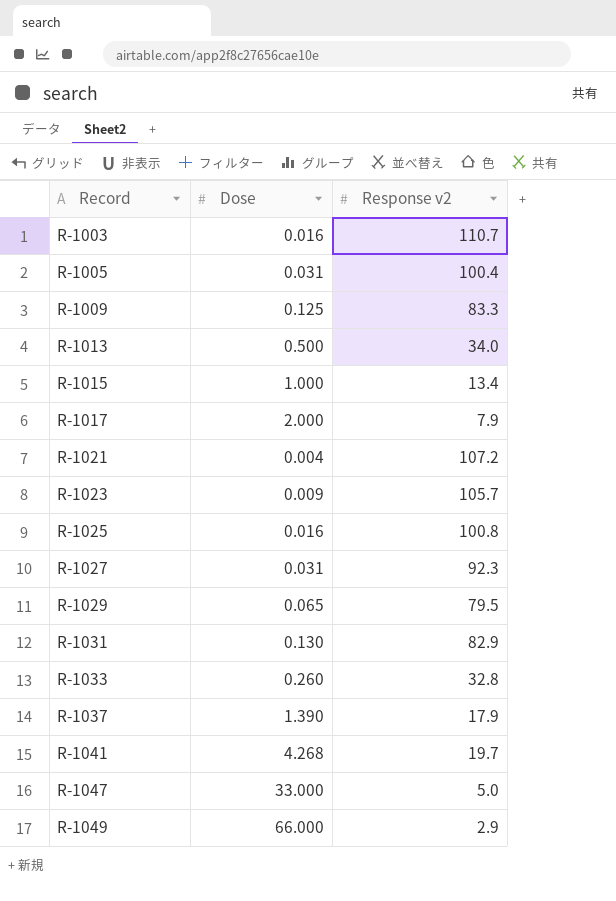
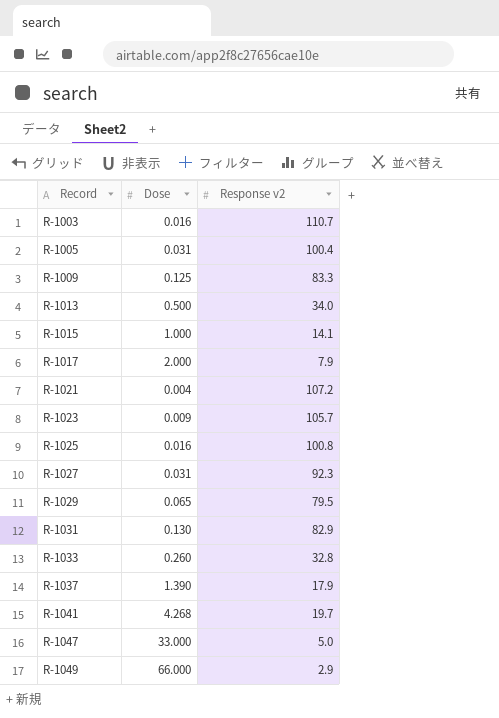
R-1015 | Response v2: 13.4 -> 14.1

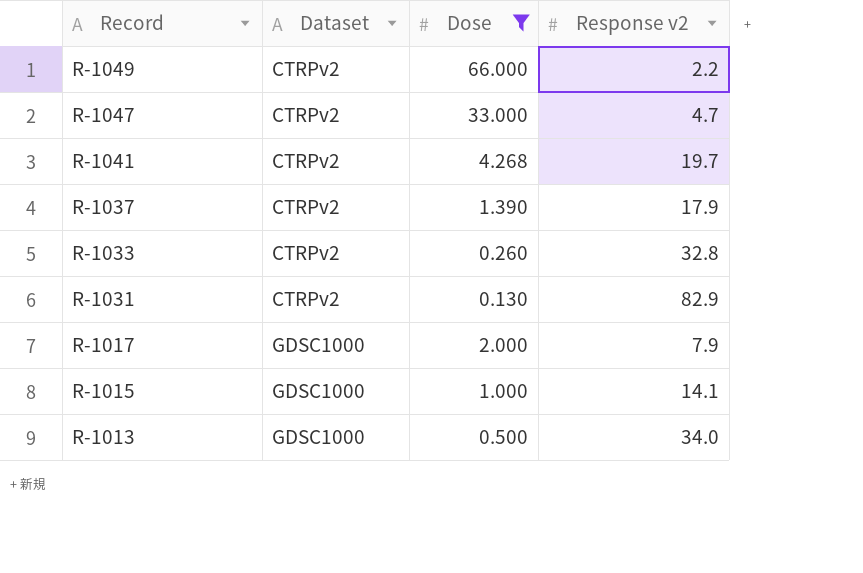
filter: none -> Dose >= 0.130
row order: Record ascending -> Record descending
column Dataset | position: none -> 2
R-1049 | Response v2: 2.9 -> 2.2
R-1047 | Response v2: 5.0 -> 4.7

